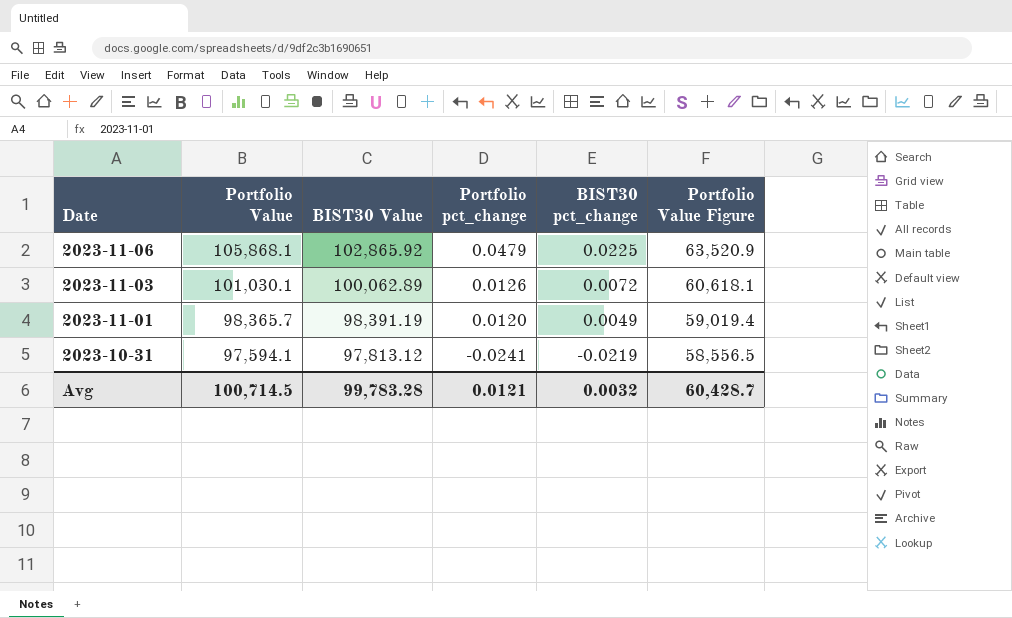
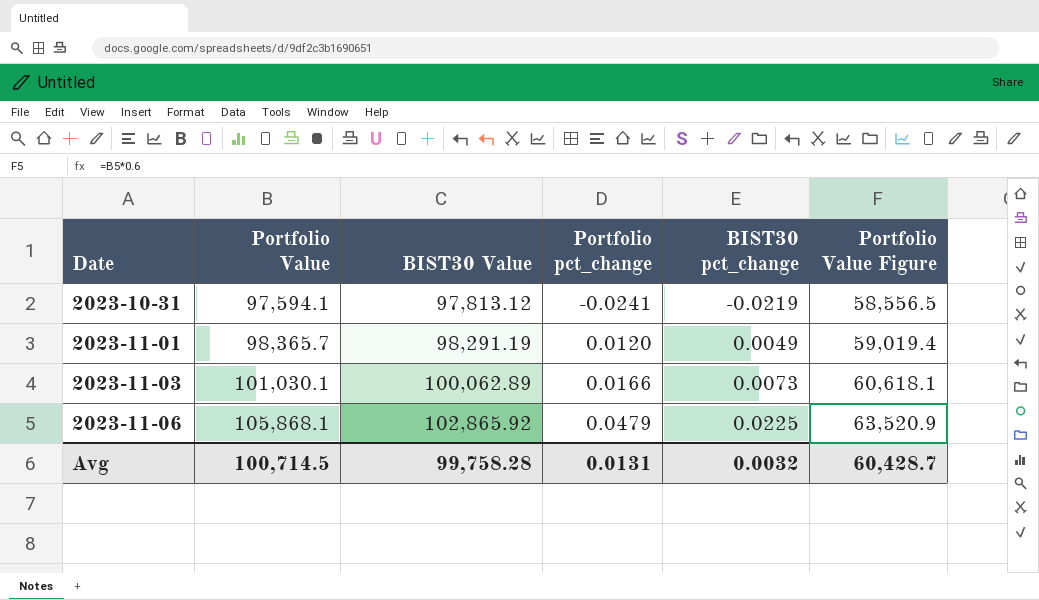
row order: Date descending -> Date ascending
2023-11-01 | BIST30 Value: 98,391.19 -> 98,291.19
2023-11-03 | Portfolio pct_change: 0.0126 -> 0.0166
2023-11-03 | BIST30 pct_change: 0.0072 -> 0.0073
Avg | BIST30 Value: 99,783.28 -> 99,758.28
Avg | Portfolio pct_change: 0.0121 -> 0.0131

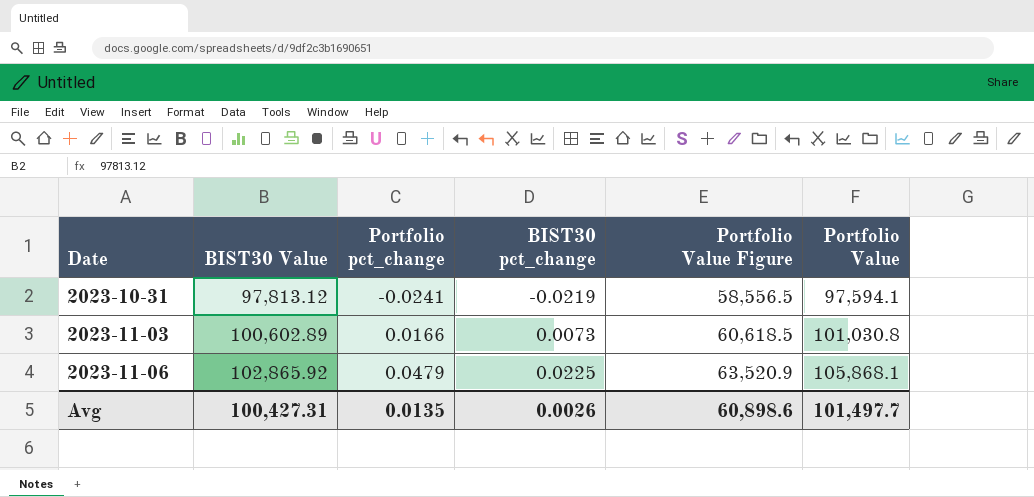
column Portfolio Value | position: 2 -> 6
row 2023-11-01: 98,365.7 | 98,291.19 | 0.0120 | 0.0049 | 59,019.4 -> none
2023-11-03 | BIST30 Value: 100,062.89 -> 100,602.89
2023-11-03 | Portfolio Value Figure: 60,618.1 -> 60,618.5
2023-11-03 | Portfolio Value: 101,030.1 -> 101,030.8
Avg | BIST30 Value: 99,758.28 -> 100,427.31
Avg | Portfolio pct_change: 0.0131 -> 0.0135
Avg | BIST30 pct_change: 0.0032 -> 0.0026
Avg | Portfolio Value Figure: 60,428.7 -> 60,898.6
Avg | Portfolio Value: 100,714.5 -> 101,497.7

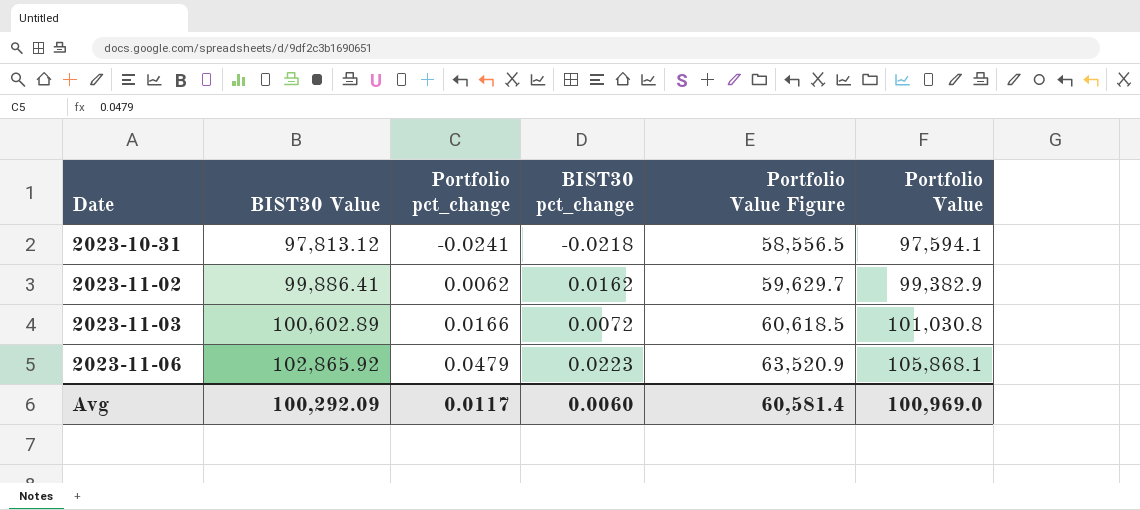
2023-10-31 | BIST30 pct_change: -0.0219 -> -0.0218
row 2023-11-02: none -> 99,886.41 | 0.0062 | 0.0162 | 59,629.7 | 99,382.9
2023-11-03 | BIST30 pct_change: 0.0073 -> 0.0072
2023-11-06 | BIST30 pct_change: 0.0225 -> 0.0223
Avg | BIST30 Value: 100,427.31 -> 100,292.09
Avg | Portfolio pct_change: 0.0135 -> 0.0117
Avg | BIST30 pct_change: 0.0026 -> 0.0060
Avg | Portfolio Value Figure: 60,898.6 -> 60,581.4
Avg | Portfolio Value: 101,497.7 -> 100,969.0

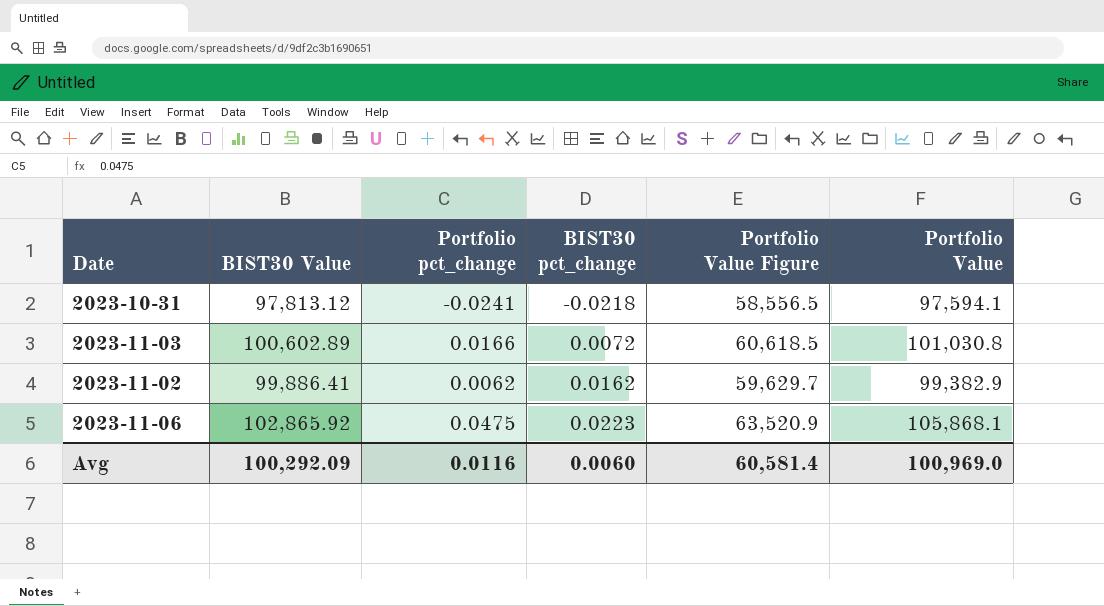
row order: Date ascending -> BIST30 pct_change ascending
2023-11-06 | Portfolio pct_change: 0.0479 -> 0.0475
Avg | Portfolio pct_change: 0.0117 -> 0.0116

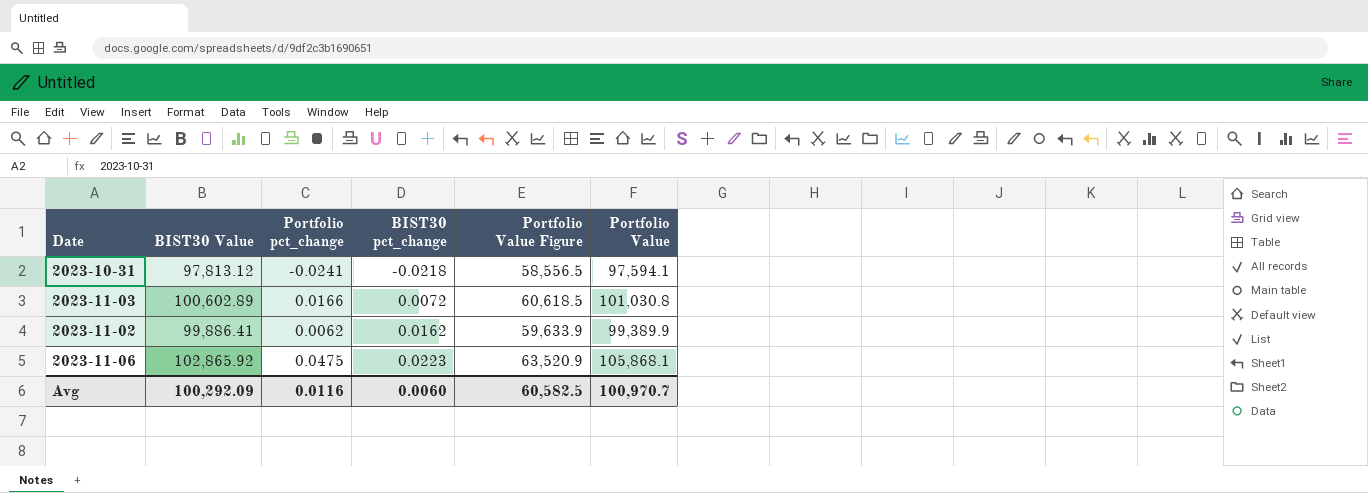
2023-11-02 | Portfolio Value Figure: 59,629.7 -> 59,633.9
2023-11-02 | Portfolio Value: 99,382.9 -> 99,389.9
Avg | Portfolio Value Figure: 60,581.4 -> 60,582.5
Avg | Portfolio Value: 100,969.0 -> 100,970.7

